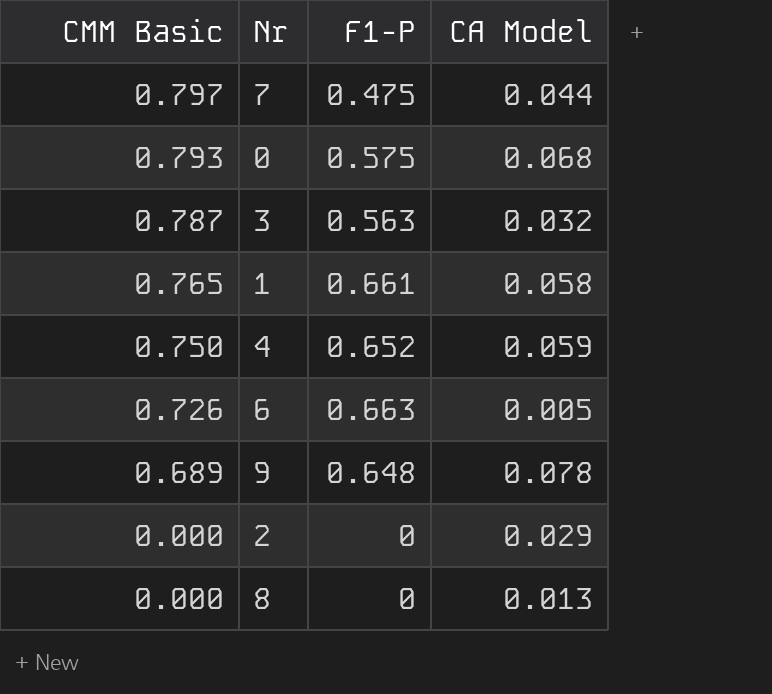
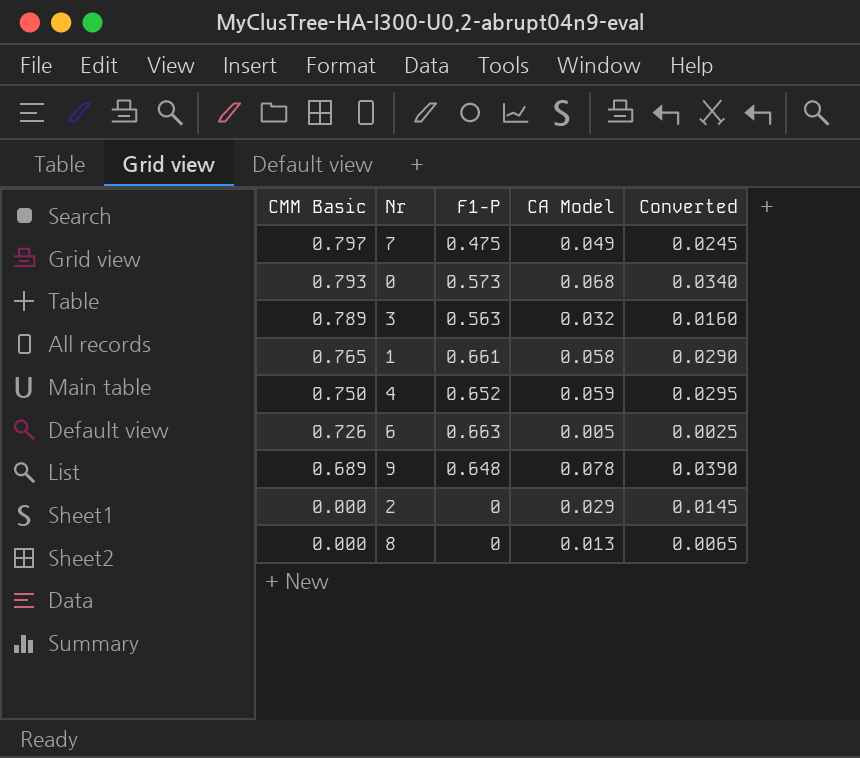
column Converted | formula: none -> [CA Model] * 0.5
7 | CA Model: 0.044 -> 0.049
0 | F1-P: 0.575 -> 0.573
3 | CMM Basic: 0.787 -> 0.789

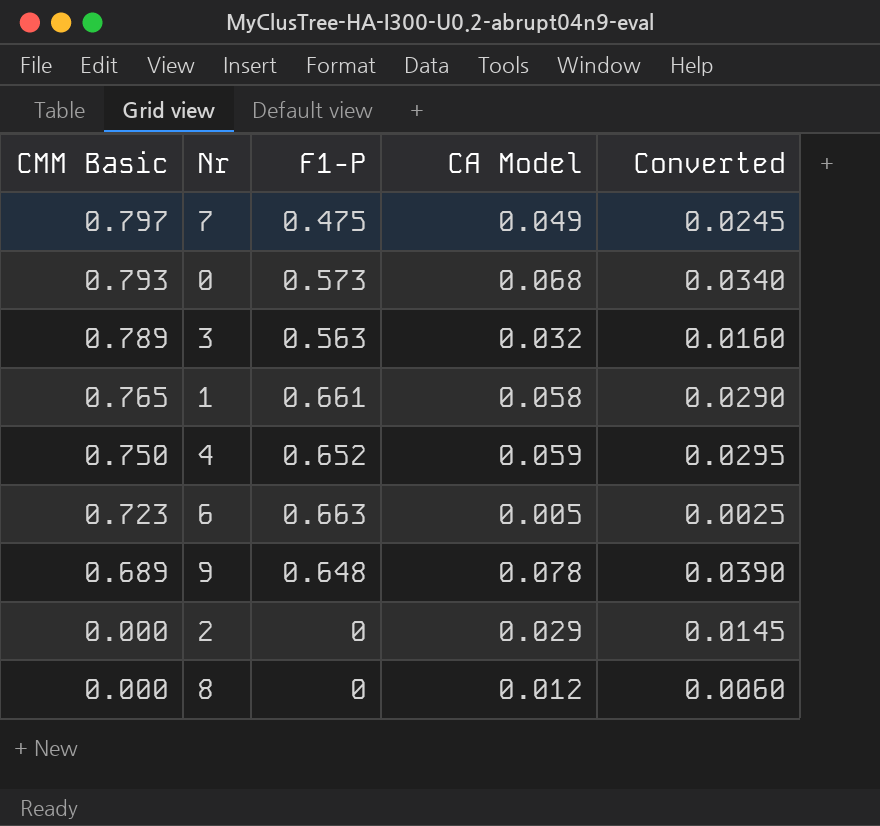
6 | CMM Basic: 0.726 -> 0.723
8 | CA Model: 0.013 -> 0.012
8 | Converted: 0.0065 -> 0.0060

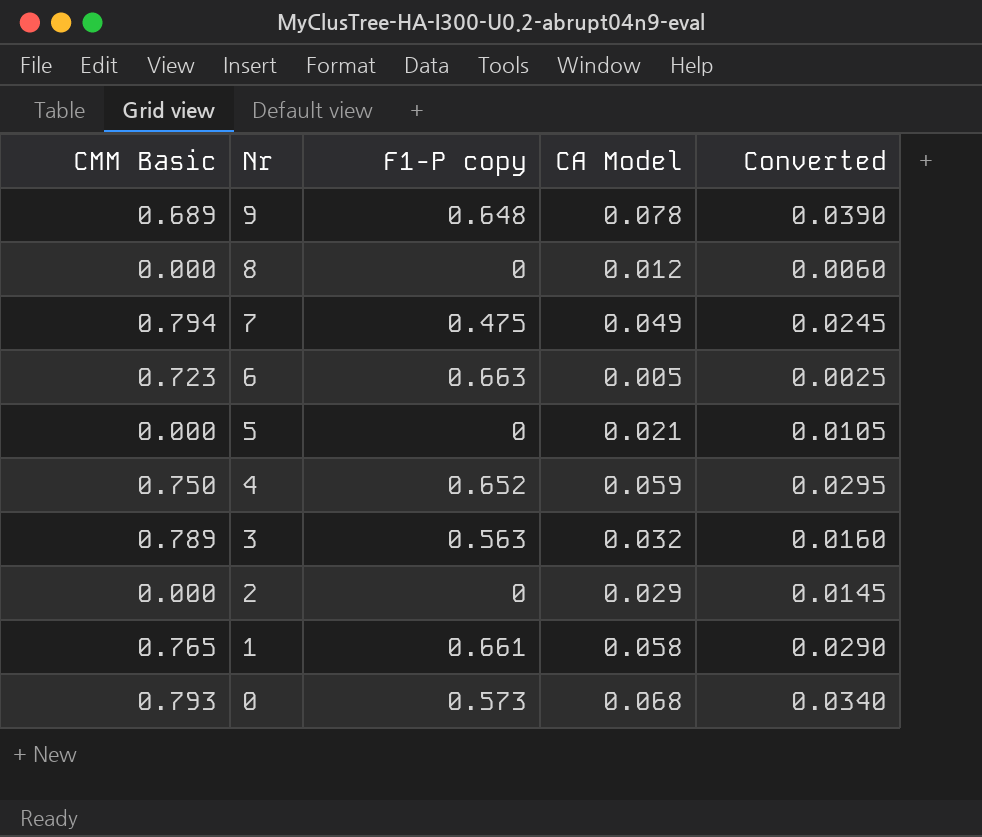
row order: CMM Basic descending -> Nr descending
column name: F1-P -> F1-P copy
7 | CMM Basic: 0.797 -> 0.794
row 5: none -> 0.000 | 0 | 0.021 | 0.0105

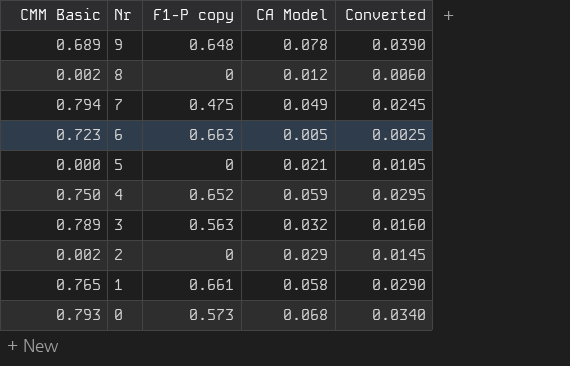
8 | CMM Basic: 0.000 -> 0.002
2 | CMM Basic: 0.000 -> 0.002

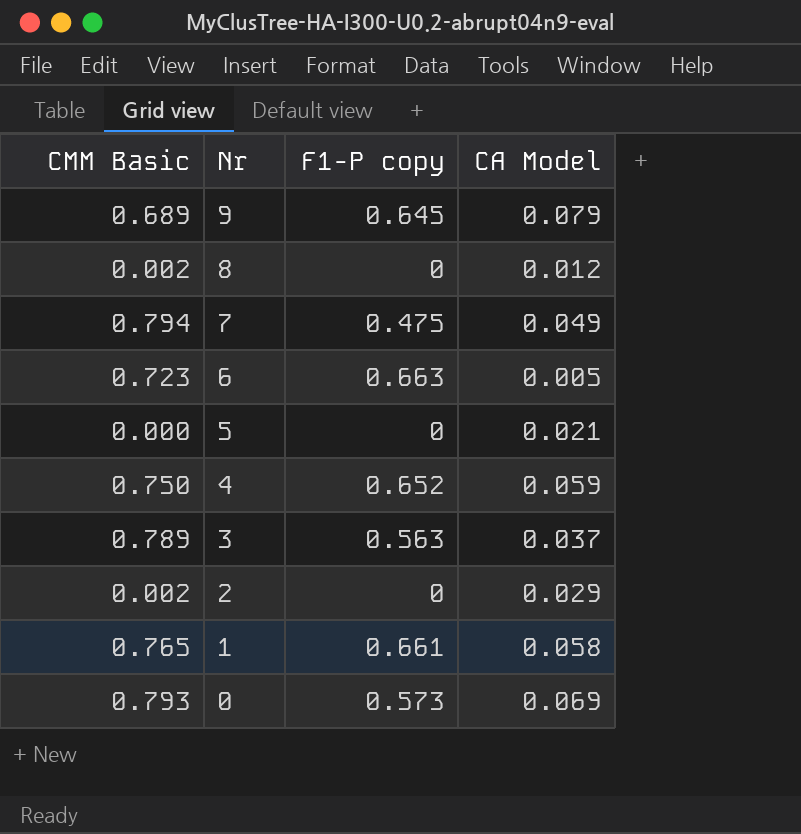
column Converted | formula: [CA Model] * 0.5 -> none
9 | F1-P copy: 0.648 -> 0.645
9 | CA Model: 0.078 -> 0.079
3 | CA Model: 0.032 -> 0.037
0 | CA Model: 0.068 -> 0.069

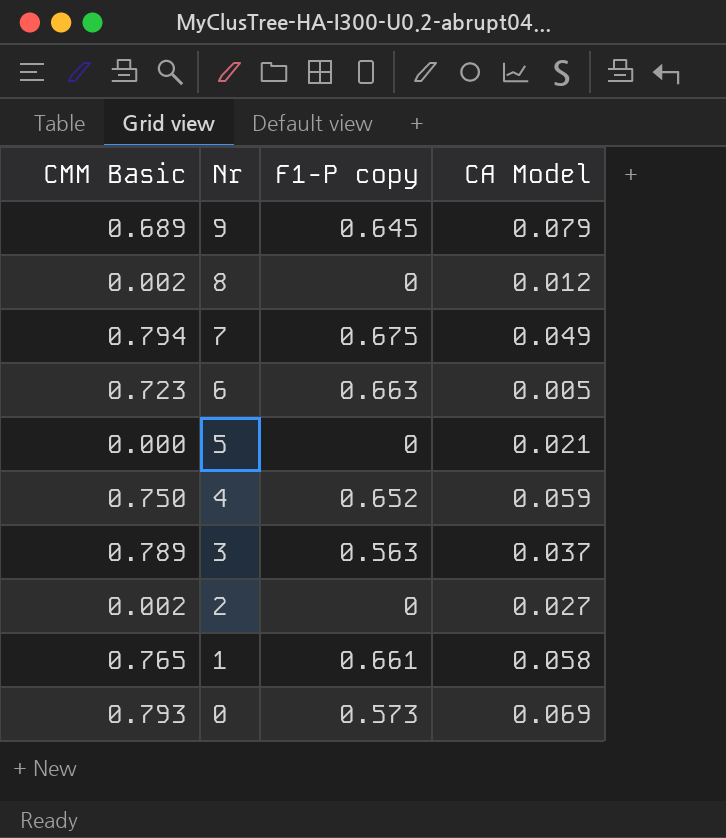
7 | F1-P copy: 0.475 -> 0.675
2 | CA Model: 0.029 -> 0.027

